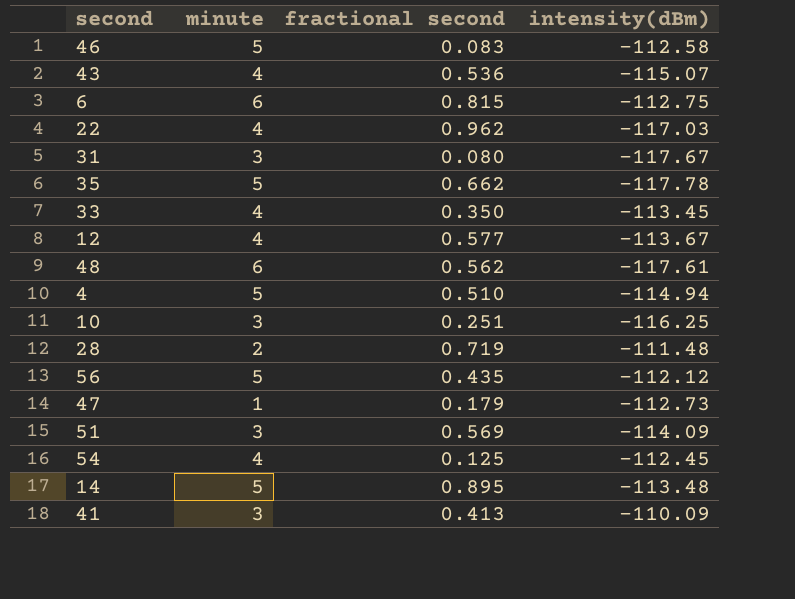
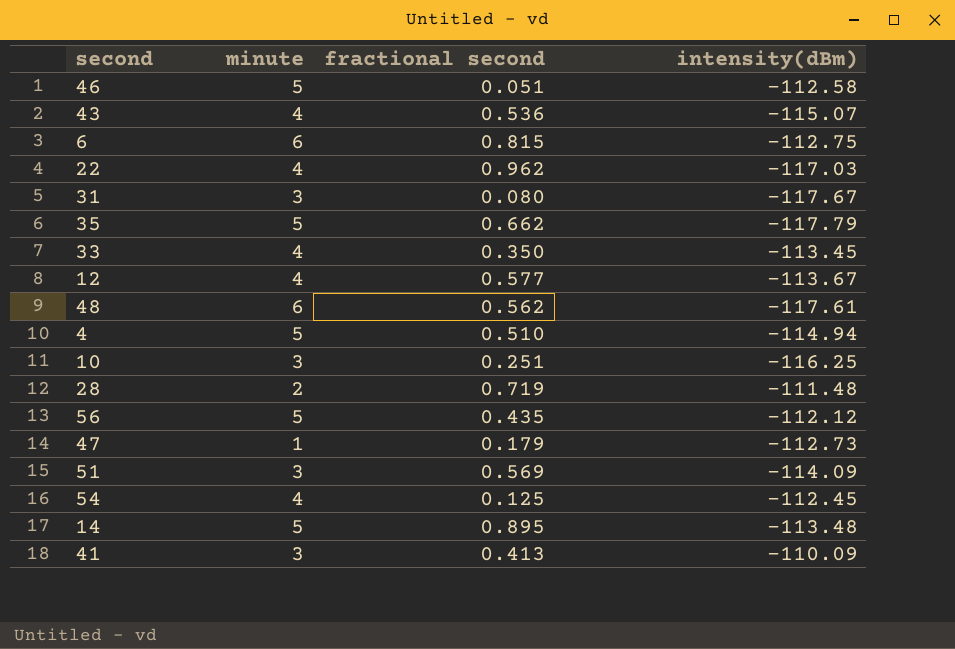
46 | fractional second: 0.083 -> 0.051
35 | intensity(dBm): -117.78 -> -117.79

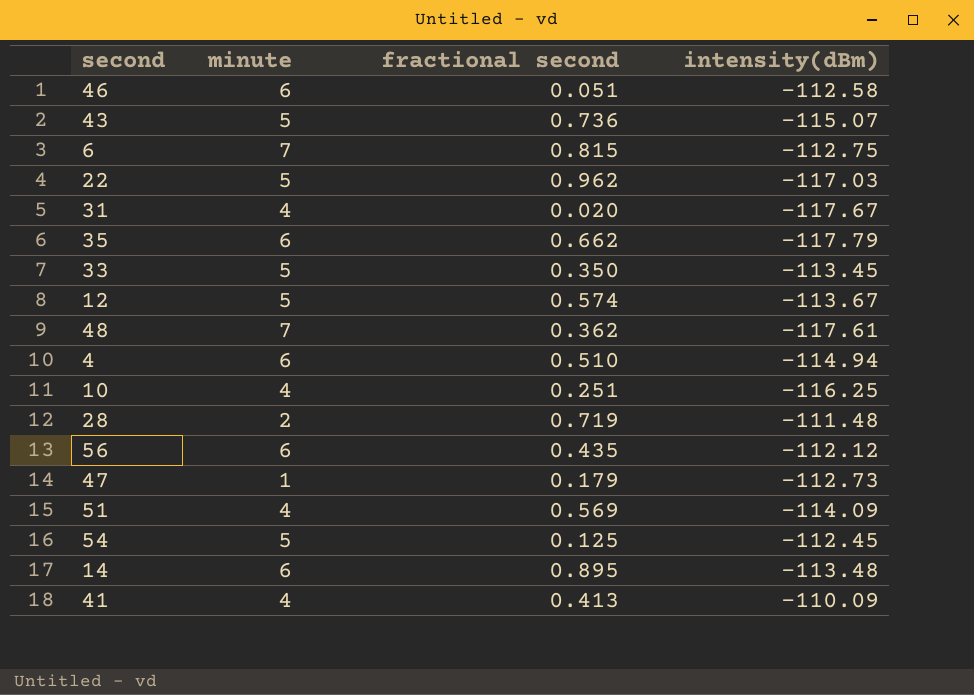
46 | minute: 5 -> 6
43 | minute: 4 -> 5
43 | fractional second: 0.536 -> 0.736
6 | minute: 6 -> 7
22 | minute: 4 -> 5
31 | minute: 3 -> 4
31 | fractional second: 0.080 -> 0.020
35 | minute: 5 -> 6
33 | minute: 4 -> 5
12 | minute: 4 -> 5
12 | fractional second: 0.577 -> 0.574
48 | minute: 6 -> 7
48 | fractional second: 0.562 -> 0.362
4 | minute: 5 -> 6
10 | minute: 3 -> 4
56 | minute: 5 -> 6
51 | minute: 3 -> 4
54 | minute: 4 -> 5
14 | minute: 5 -> 6
41 | minute: 3 -> 4

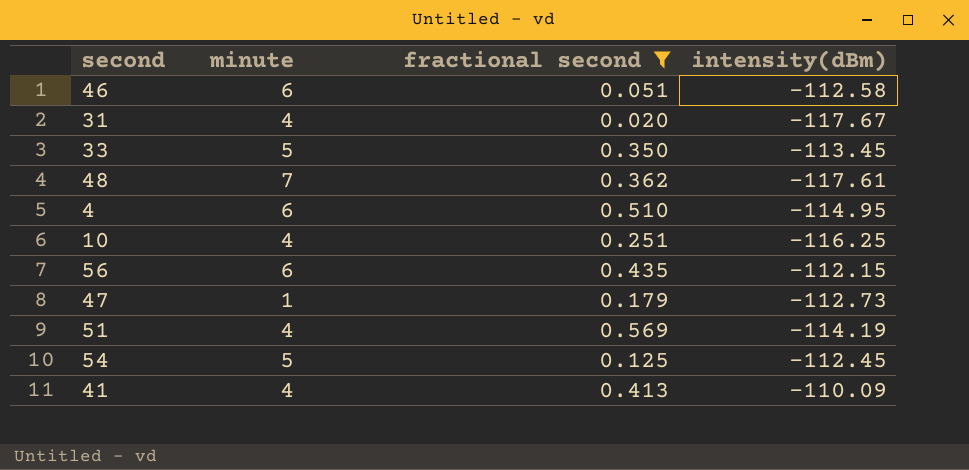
filter: none -> fractional second <= 0.569
4 | intensity(dBm): -114.94 -> -114.95
56 | intensity(dBm): -112.12 -> -112.15
51 | intensity(dBm): -114.09 -> -114.19

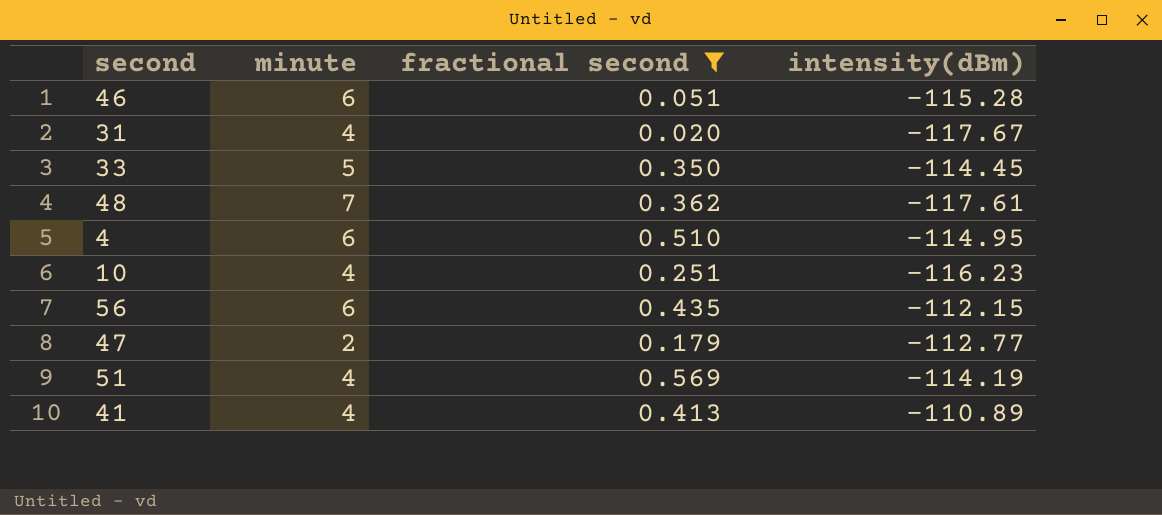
row 54: 5 | 0.125 | -112.45 -> none
46 | intensity(dBm): -112.58 -> -115.28
33 | intensity(dBm): -113.45 -> -114.45
10 | intensity(dBm): -116.25 -> -116.23
47 | minute: 1 -> 2
47 | intensity(dBm): -112.73 -> -112.77
41 | intensity(dBm): -110.09 -> -110.89

